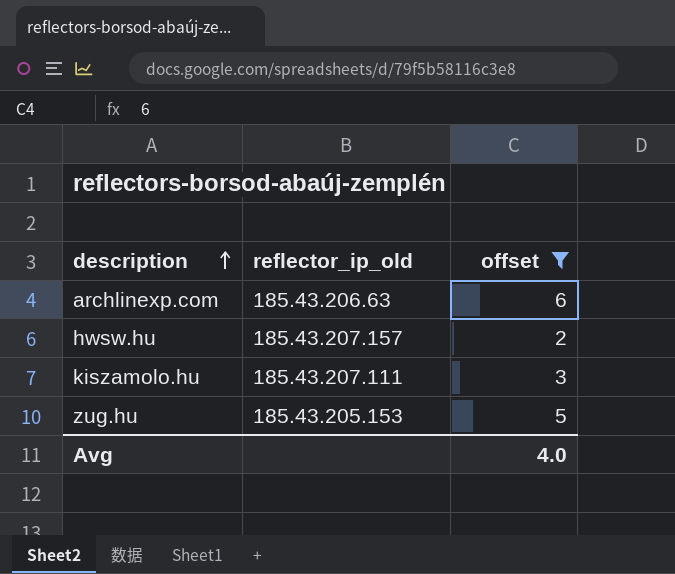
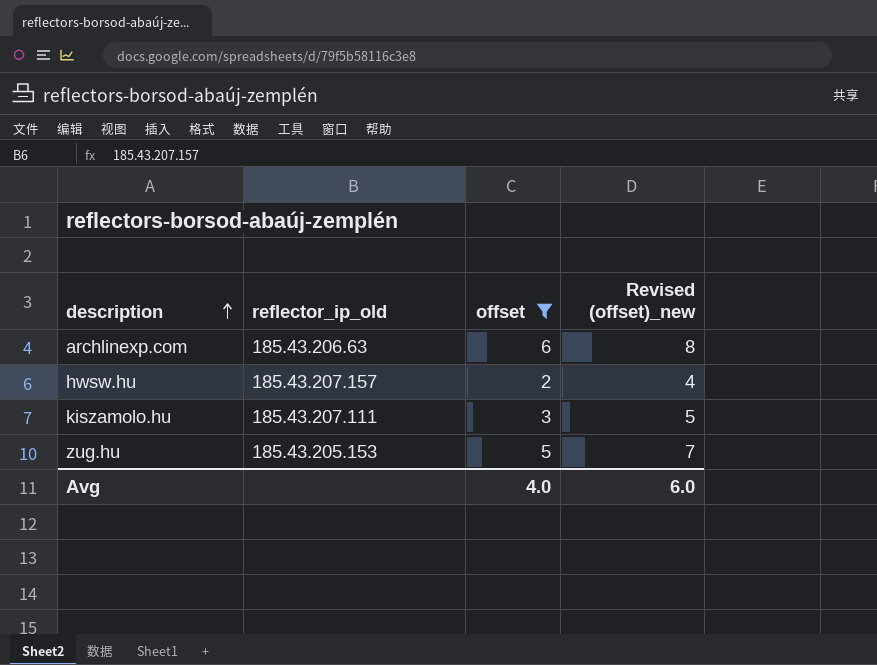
column Revised (offset)_new | formula: none -> [offset] + 2

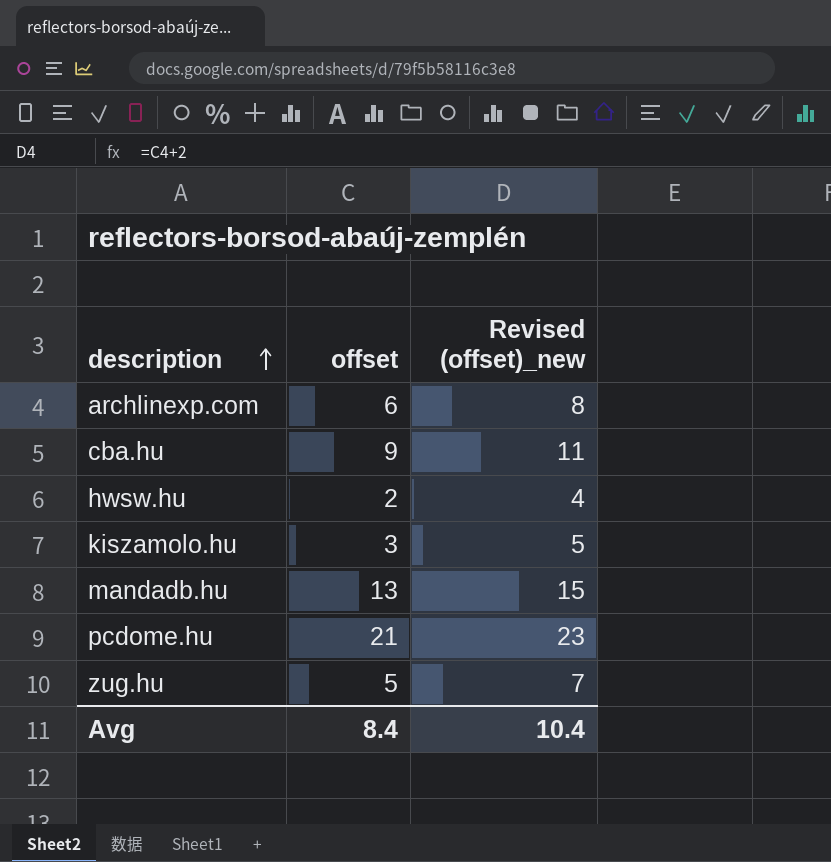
filter: offset <= 6 -> none
column reflector_ip_old | position: 2 -> none
Avg | offset: 4.0 -> 8.4
Avg | Revised (offset)_new: 6.0 -> 10.4

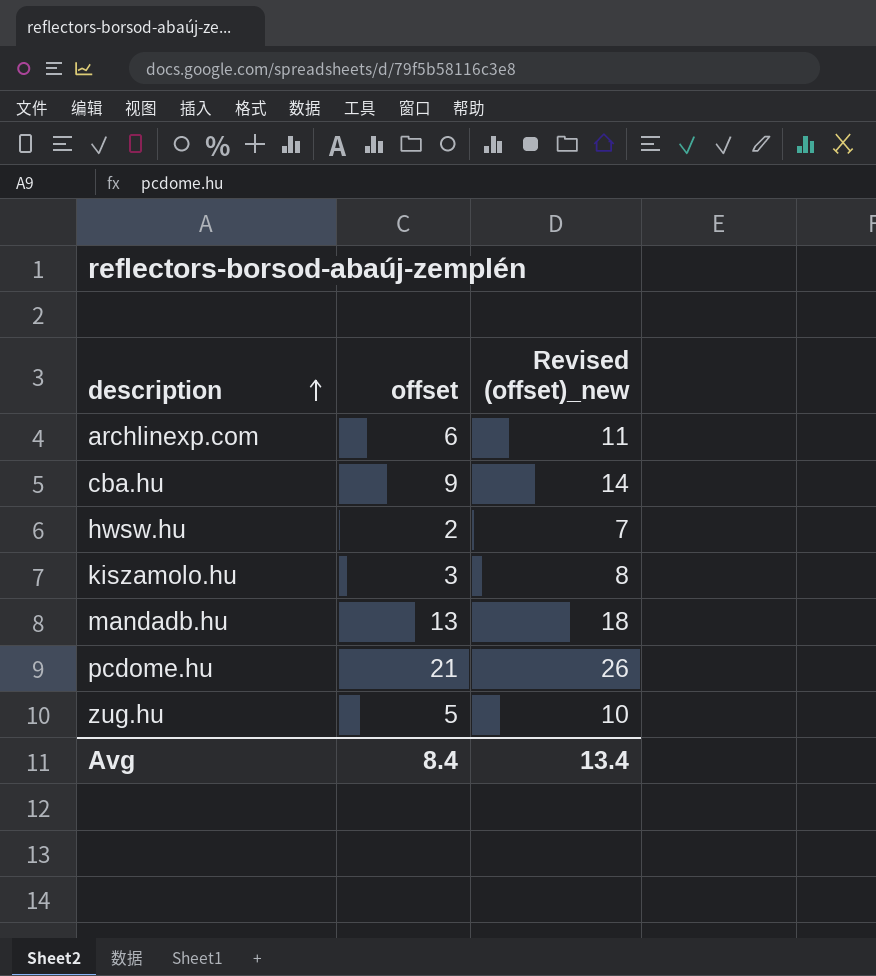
column Revised (offset)_new | formula: [offset] + 2 -> [offset] + 5
Avg | Revised (offset)_new: 10.4 -> 13.4

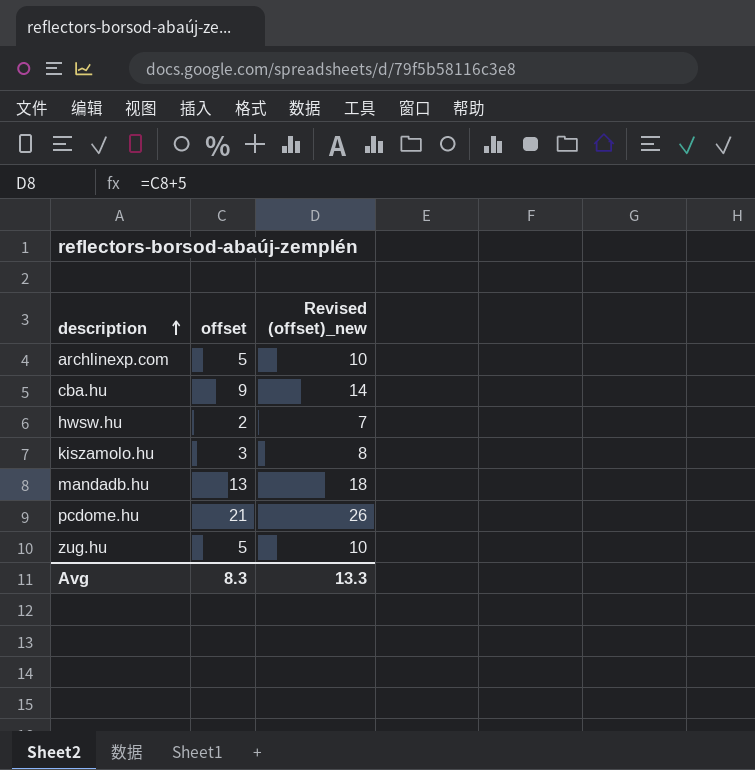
archlinexp.com | offset: 6 -> 5
archlinexp.com | Revised (offset)_new: 11 -> 10
Avg | offset: 8.4 -> 8.3
Avg | Revised (offset)_new: 13.4 -> 13.3

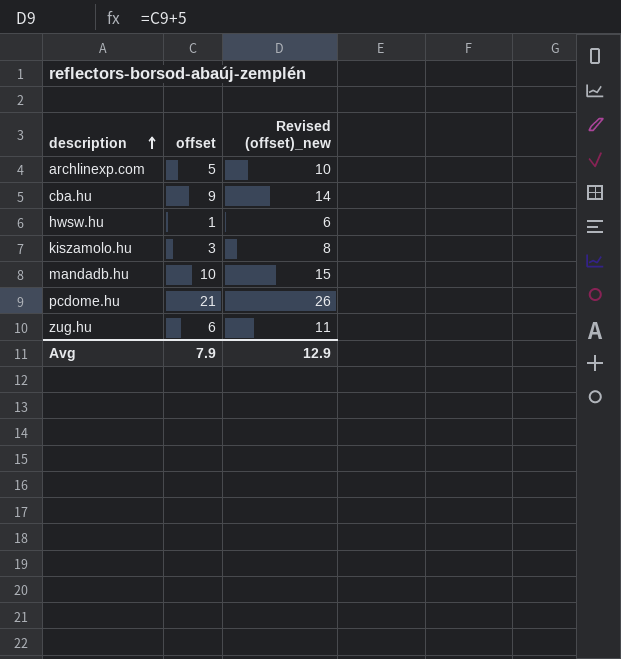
hwsw.hu | offset: 2 -> 1
hwsw.hu | Revised (offset)_new: 7 -> 6
mandadb.hu | offset: 13 -> 10
mandadb.hu | Revised (offset)_new: 18 -> 15
zug.hu | offset: 5 -> 6
zug.hu | Revised (offset)_new: 10 -> 11
Avg | offset: 8.3 -> 7.9
Avg | Revised (offset)_new: 13.3 -> 12.9

